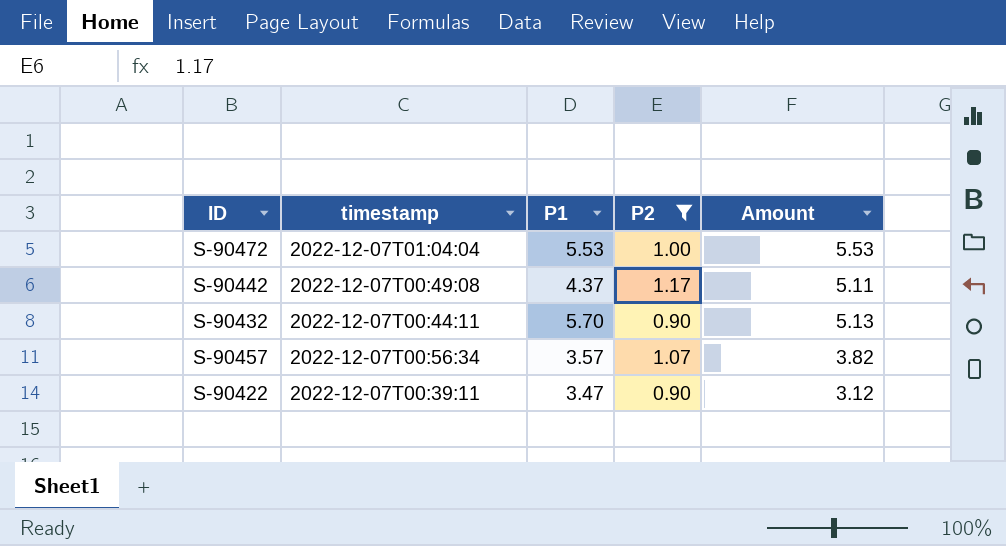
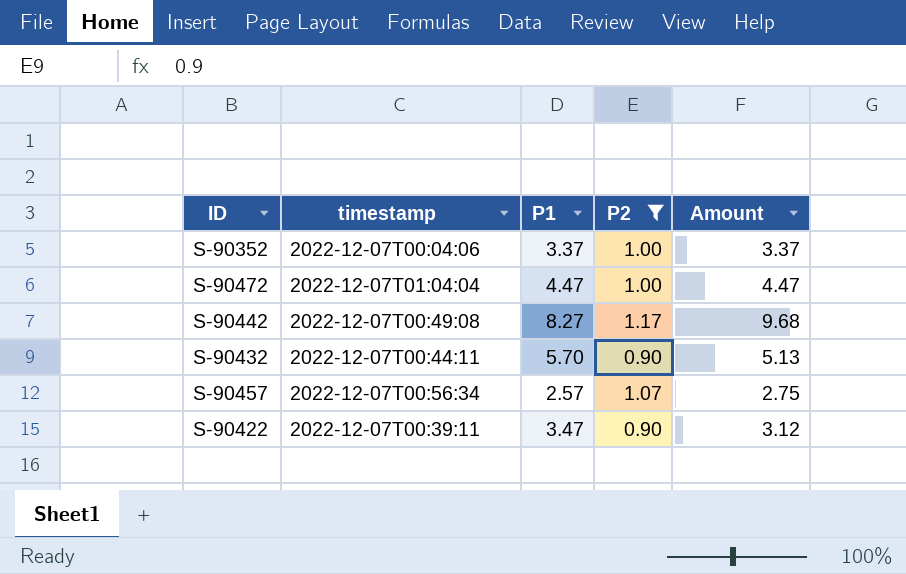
row S-90352: none -> 2022-12-07T00:04:06 | 3.37 | 1.00 | 3.37
S-90472 | P1: 5.53 -> 4.47
S-90472 | Amount: 5.53 -> 4.47
S-90442 | P1: 4.37 -> 8.27
S-90442 | Amount: 5.11 -> 9.68
S-90457 | P1: 3.57 -> 2.57
S-90457 | Amount: 3.82 -> 2.75

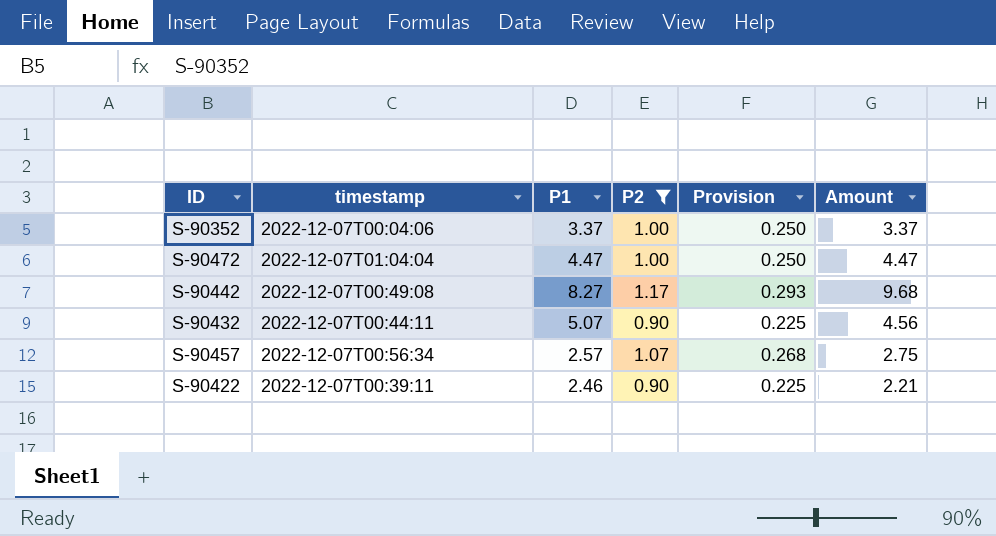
column Provision | formula: none -> [P2] * 0.25
S-90432 | P1: 5.70 -> 5.07
S-90432 | Amount: 5.13 -> 4.56
S-90422 | P1: 3.47 -> 2.46
S-90422 | Amount: 3.12 -> 2.21

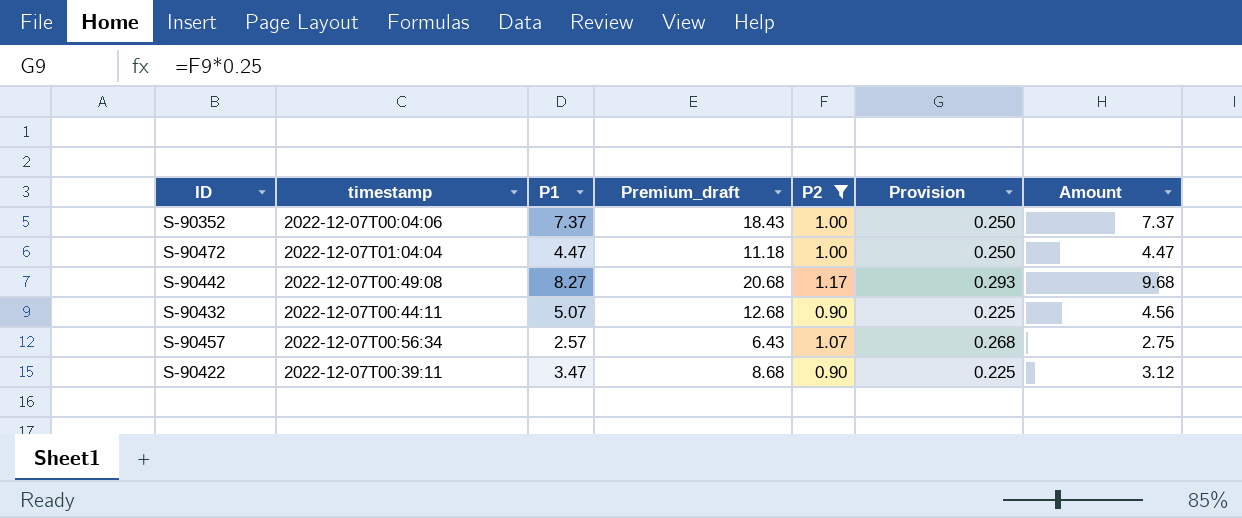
column Premium_draft | formula: none -> [P1] * 2.5
S-90352 | P1: 3.37 -> 7.37
S-90352 | Amount: 3.37 -> 7.37
S-90422 | P1: 2.46 -> 3.47
S-90422 | Amount: 2.21 -> 3.12

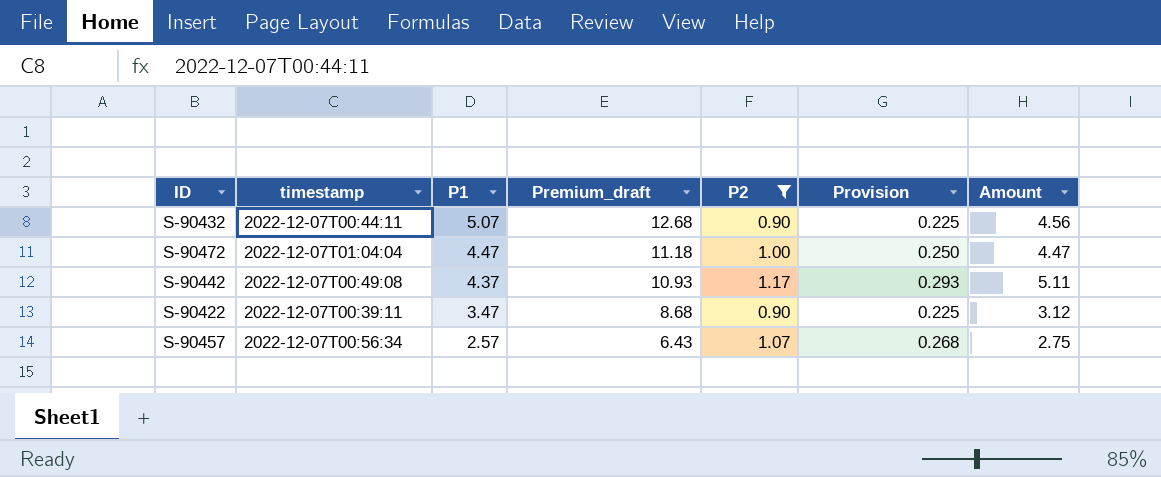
row order: none -> P1 descending
row S-90352: 2022-12-07T00:04:06 | 7.37 | 18.43 | 1.00 | 0.250 | 7.37 -> none
S-90442 | P1: 8.27 -> 4.37
S-90442 | Premium_draft: 20.68 -> 10.93
S-90442 | Amount: 9.68 -> 5.11

